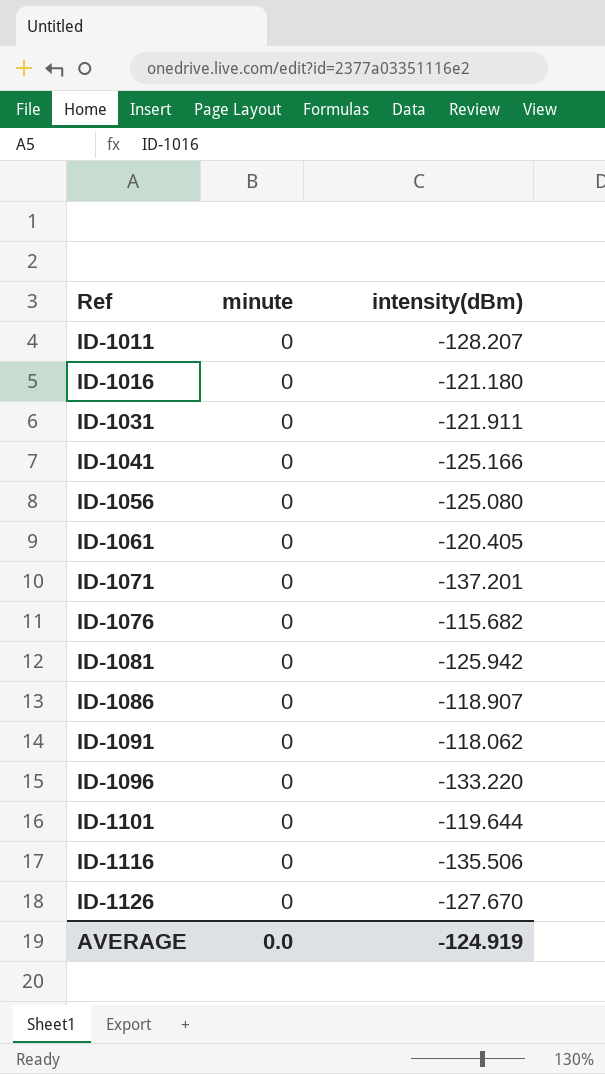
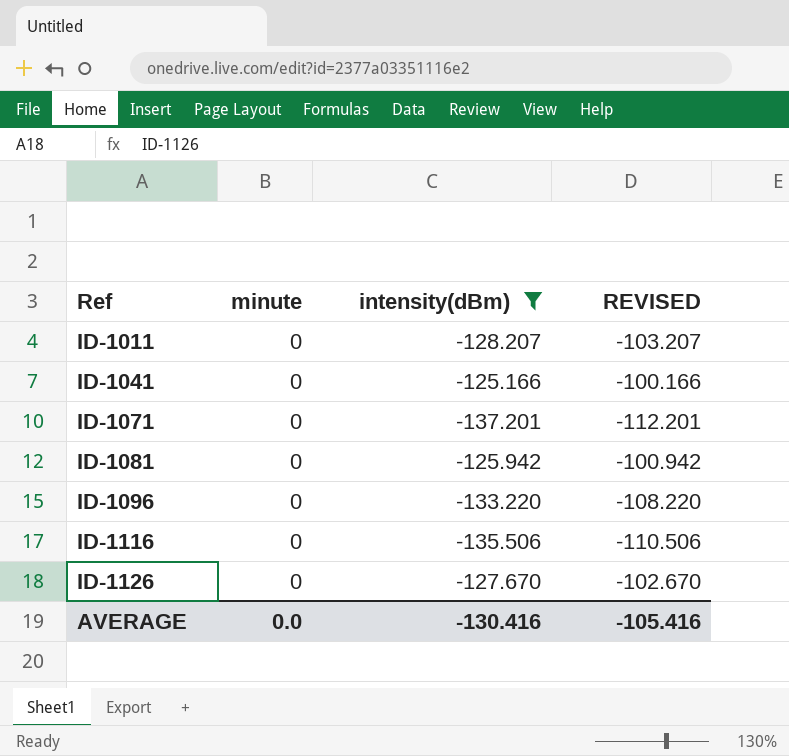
filter: none -> intensity(dBm) <= -125.166
column REVISED | formula: none -> [intensity(dBm)] + 25
AVERAGE | intensity(dBm): -124.919 -> -130.416

